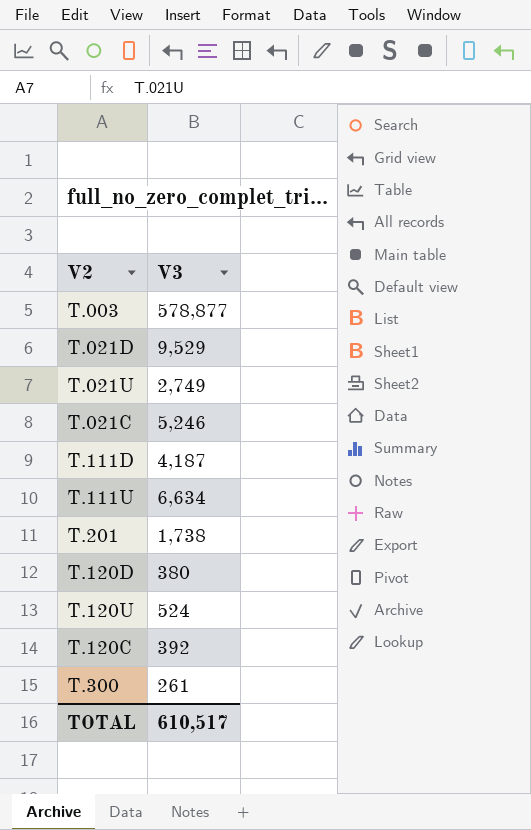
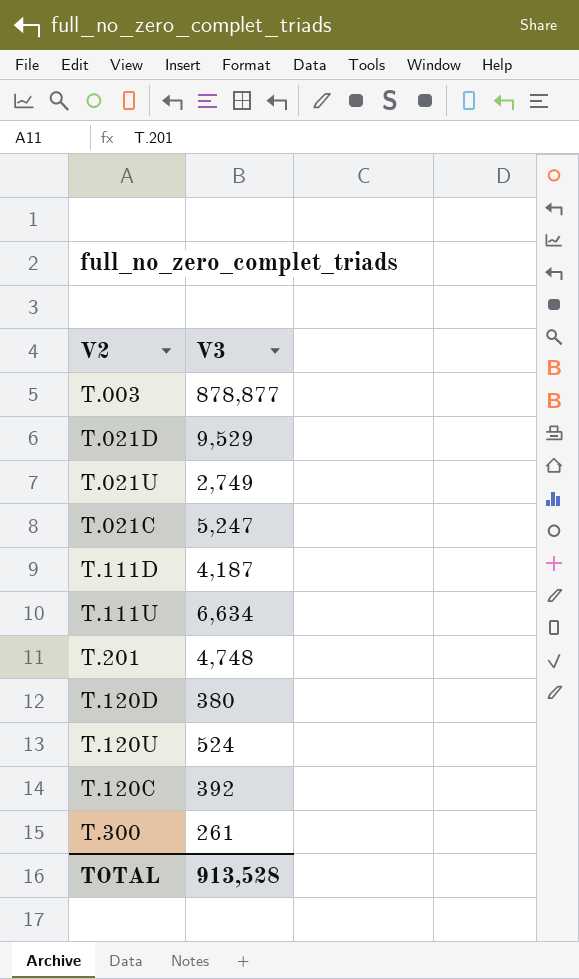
T.003 | V3: 578,877 -> 878,877
T.021C | V3: 5,246 -> 5,247
T.201 | V3: 1,738 -> 4,748
TOTAL | V3: 610,517 -> 913,528

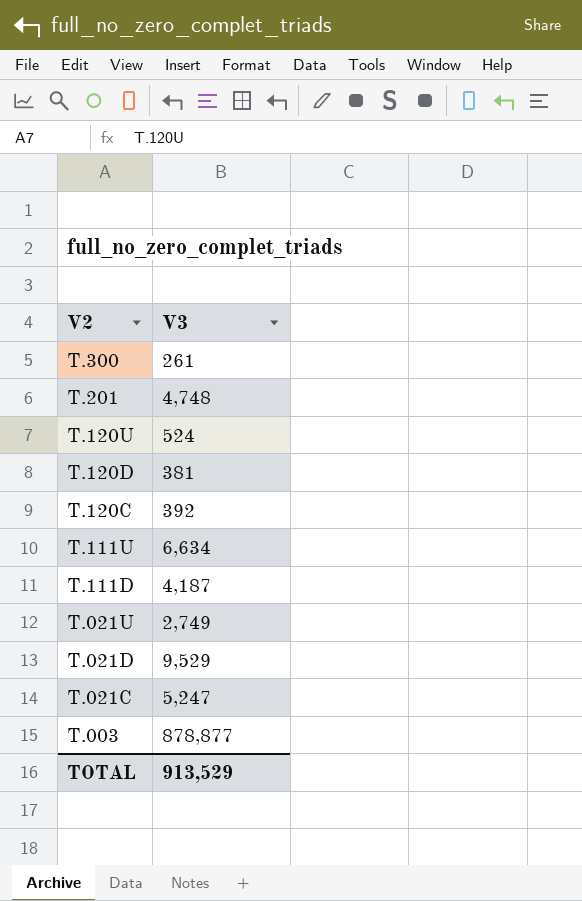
row order: none -> V2 descending
T.120D | V3: 380 -> 381
TOTAL | V3: 913,528 -> 913,529

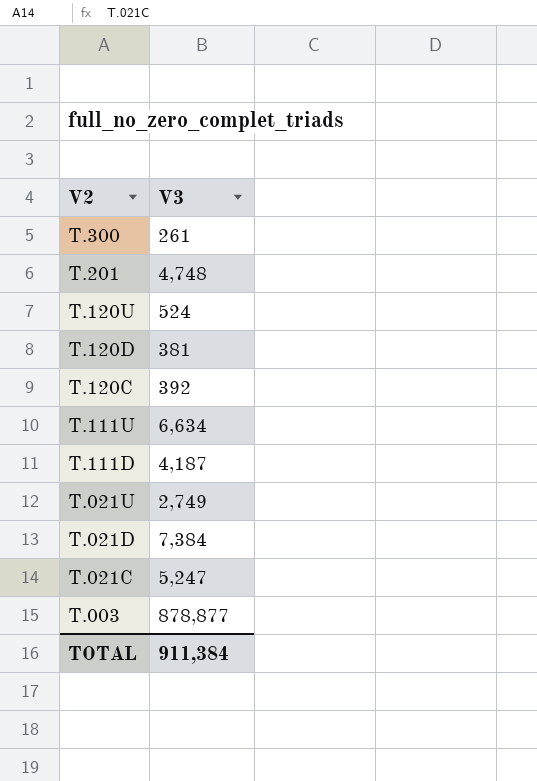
T.021D | V3: 9,529 -> 7,384
TOTAL | V3: 913,529 -> 911,384

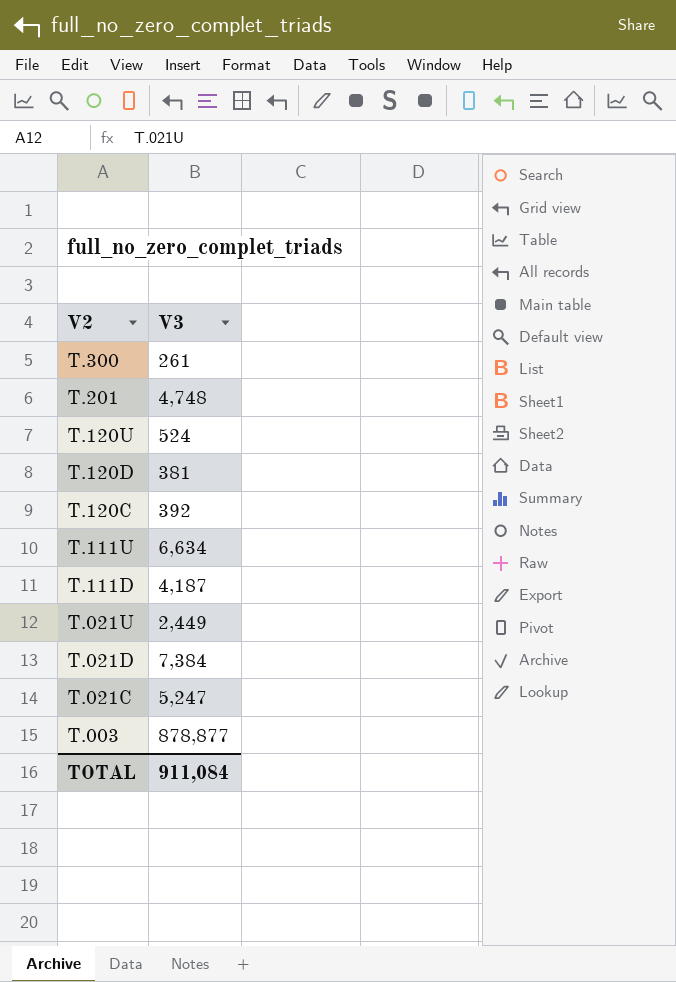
T.021U | V3: 2,749 -> 2,449
TOTAL | V3: 911,384 -> 911,084

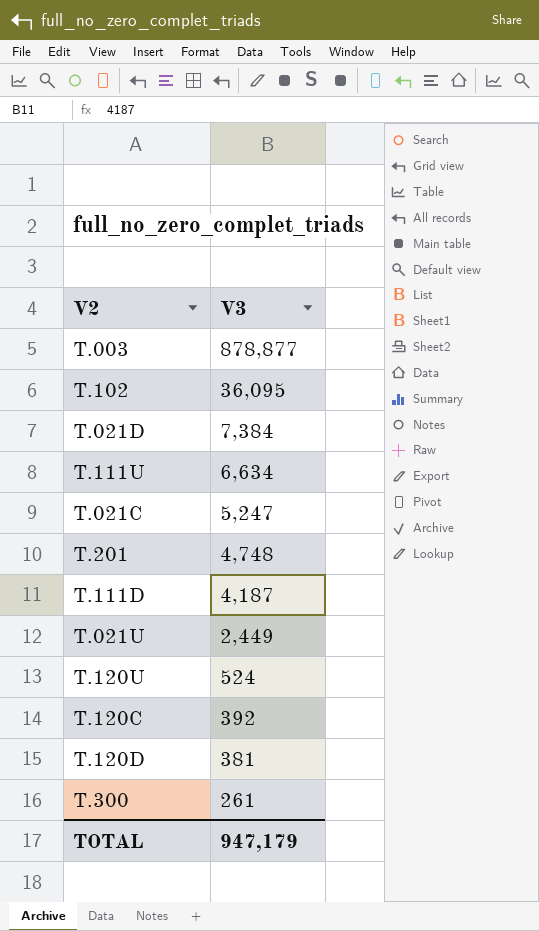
row order: V2 descending -> V3 descending
row T.102: none -> 36,095
TOTAL | V3: 911,084 -> 947,179

